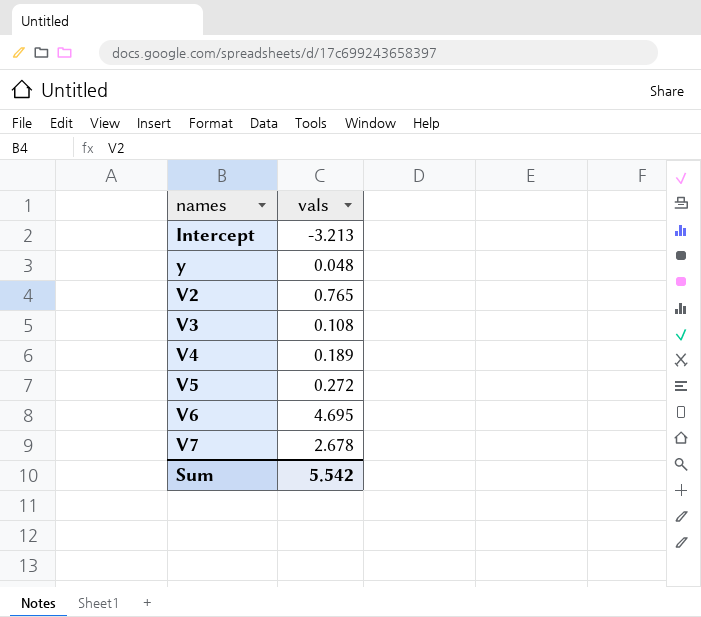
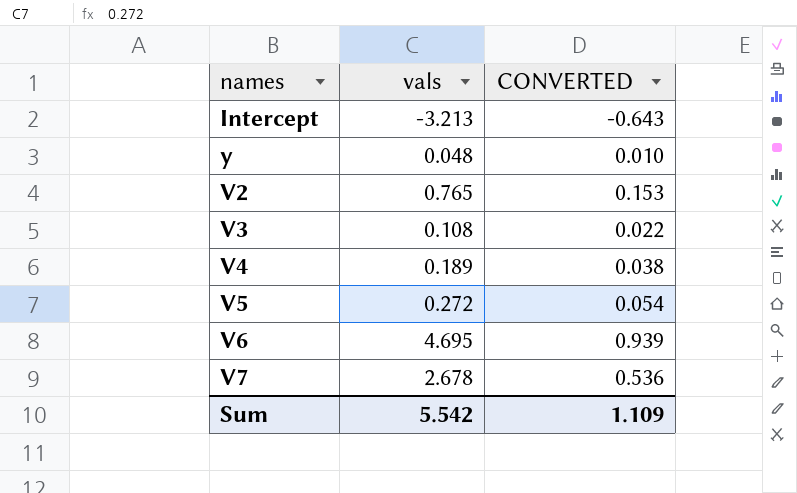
column CONVERTED | formula: none -> [vals] * 0.2

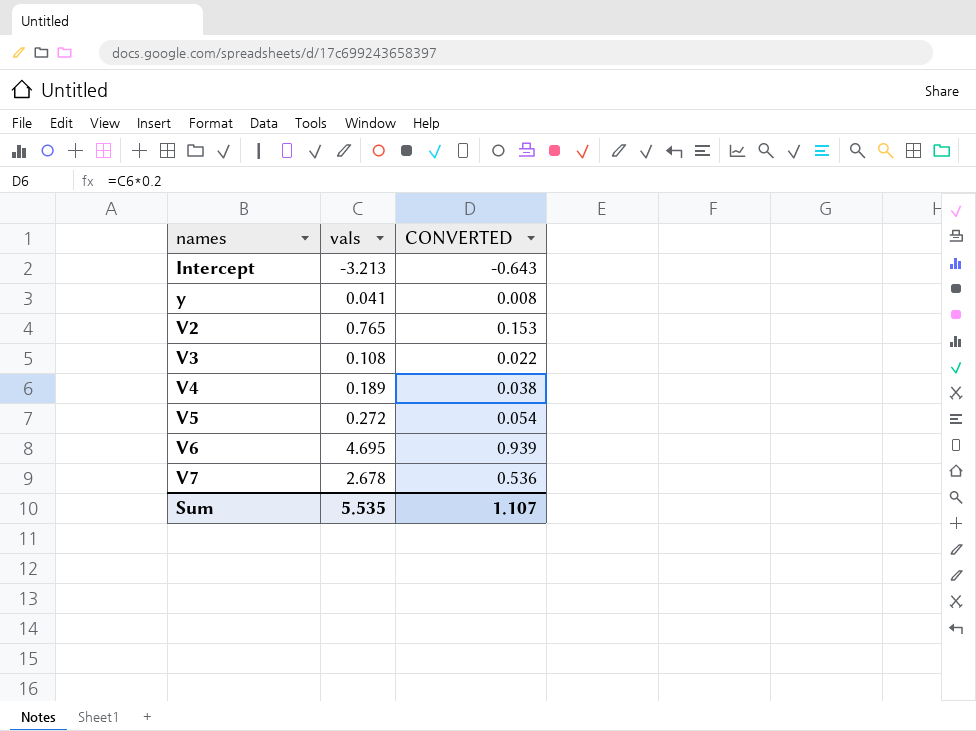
y | vals: 0.048 -> 0.041
y | CONVERTED: 0.010 -> 0.008
Sum | vals: 5.542 -> 5.535
Sum | CONVERTED: 1.109 -> 1.107

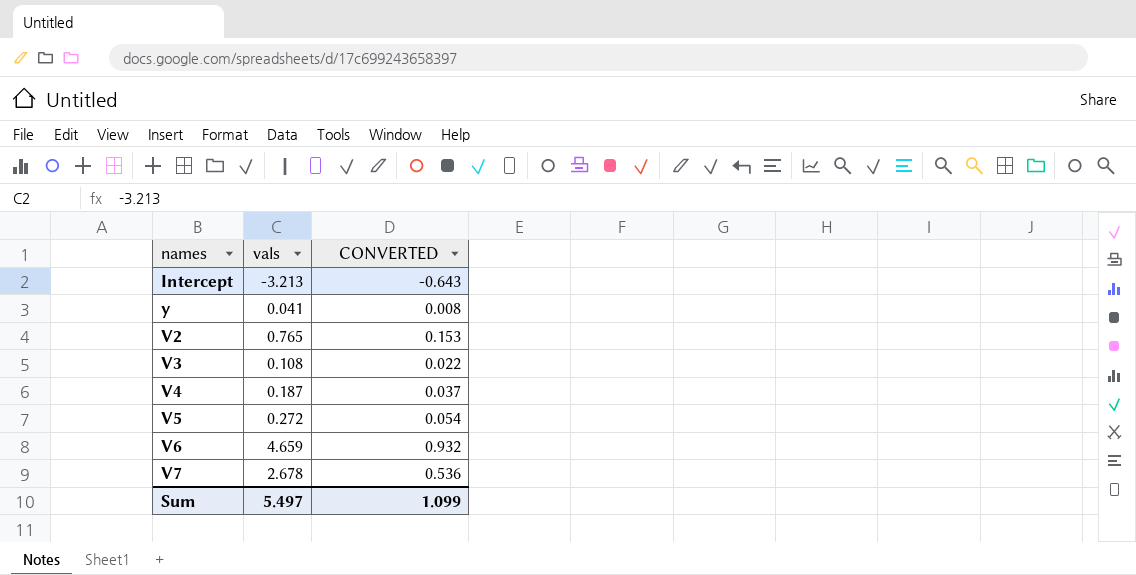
V4 | vals: 0.189 -> 0.187
V4 | CONVERTED: 0.038 -> 0.037
V6 | vals: 4.695 -> 4.659
V6 | CONVERTED: 0.939 -> 0.932
Sum | vals: 5.535 -> 5.497
Sum | CONVERTED: 1.107 -> 1.099

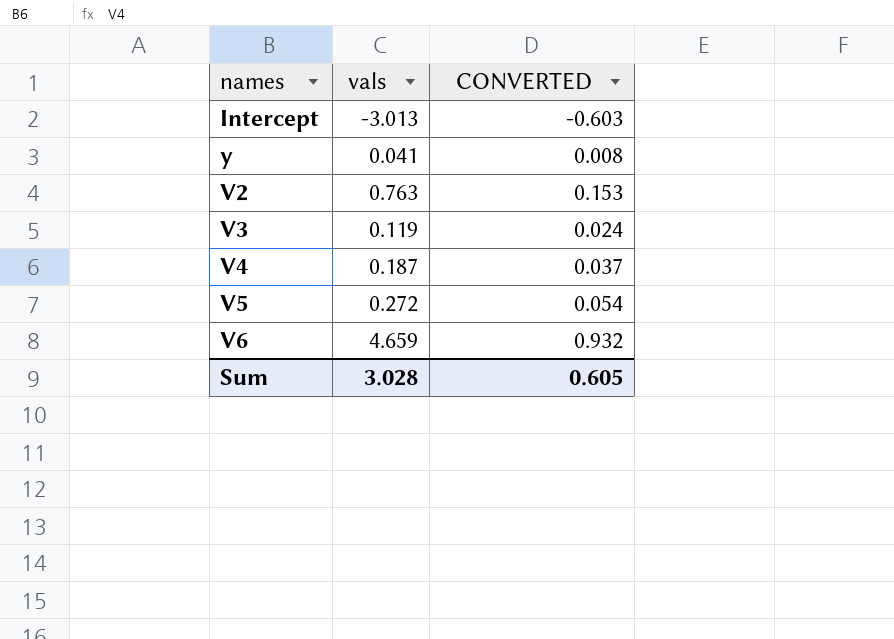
row V7: 2.678 | 0.536 -> none
Intercept | vals: -3.213 -> -3.013
Intercept | CONVERTED: -0.643 -> -0.603
V2 | vals: 0.765 -> 0.763
V3 | vals: 0.108 -> 0.119
V3 | CONVERTED: 0.022 -> 0.024
Sum | vals: 5.497 -> 3.028
Sum | CONVERTED: 1.099 -> 0.605

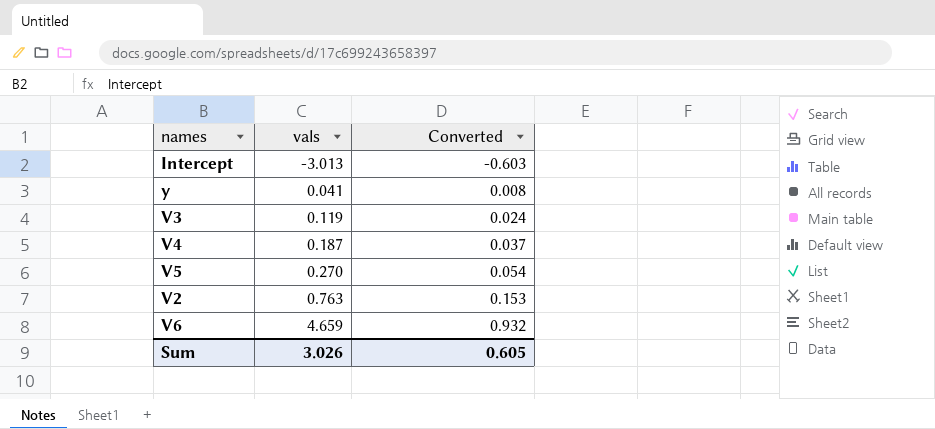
row order: none -> vals ascending
column name: CONVERTED -> Converted
V5 | vals: 0.272 -> 0.270
Sum | vals: 3.028 -> 3.026

